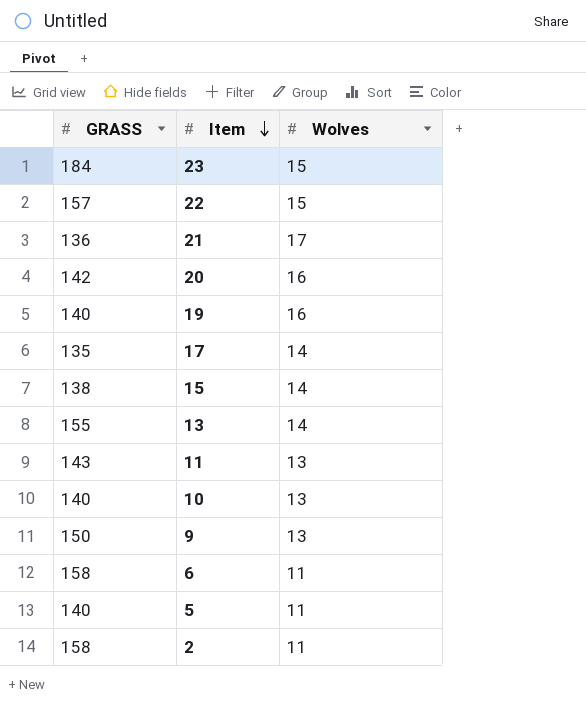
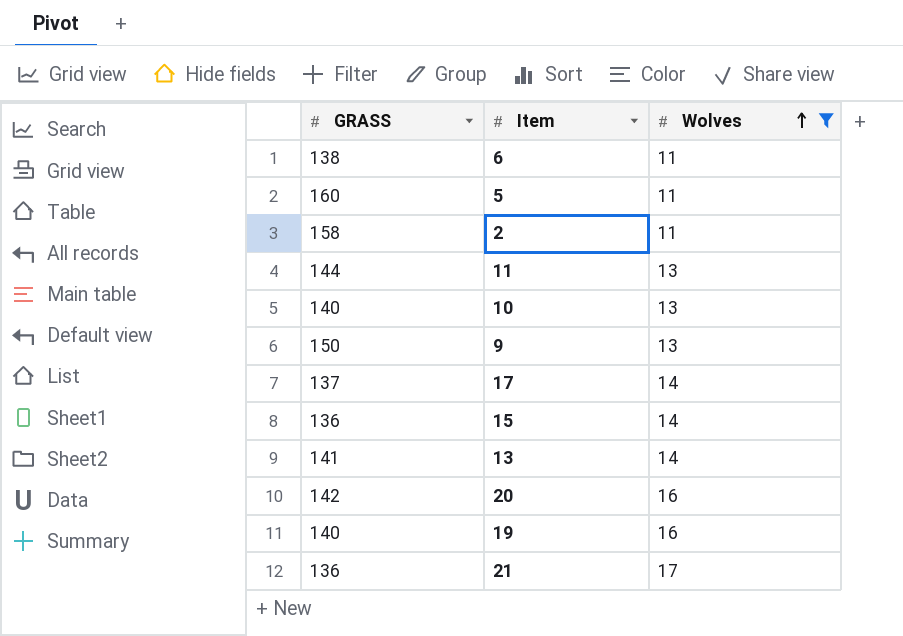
filter: none -> Wolves != 15
row order: Item descending -> Wolves ascending
6 | GRASS: 158 -> 138
5 | GRASS: 140 -> 160
11 | GRASS: 143 -> 144
17 | GRASS: 135 -> 137
15 | GRASS: 138 -> 136
13 | GRASS: 155 -> 141

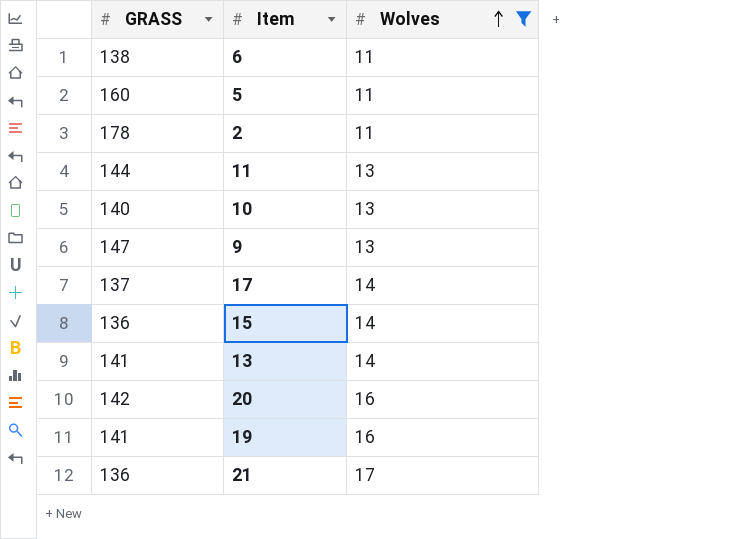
2 | GRASS: 158 -> 178
9 | GRASS: 150 -> 147
19 | GRASS: 140 -> 141

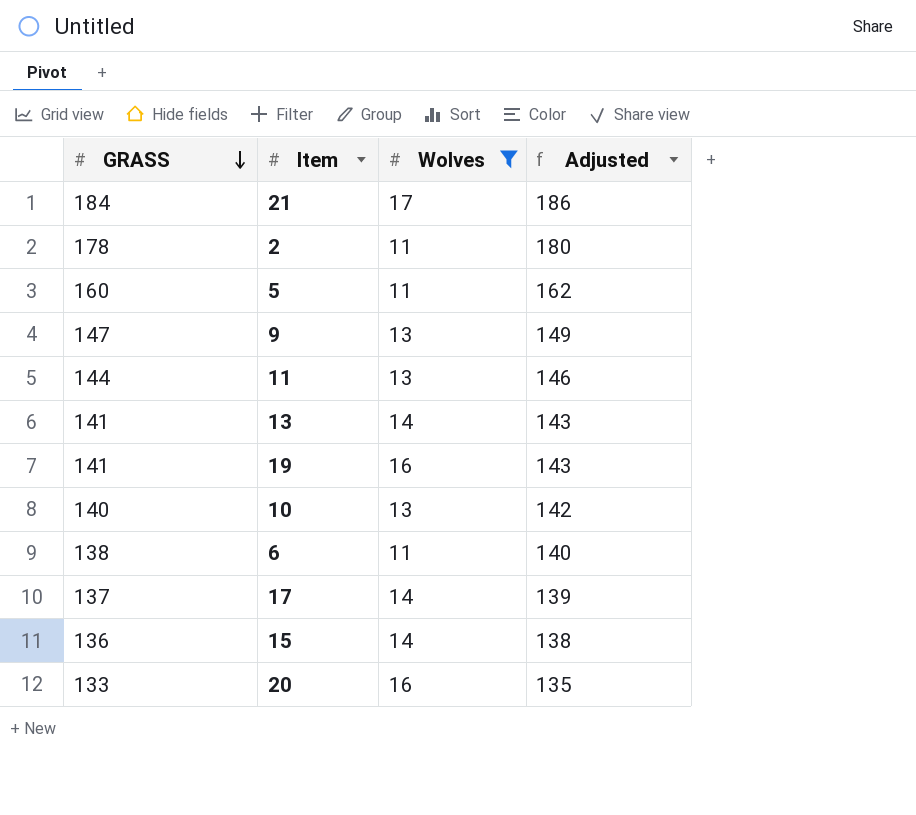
row order: Wolves ascending -> GRASS descending
column Adjusted | formula: none -> [GRASS] + 2
21 | GRASS: 136 -> 184
20 | GRASS: 142 -> 133

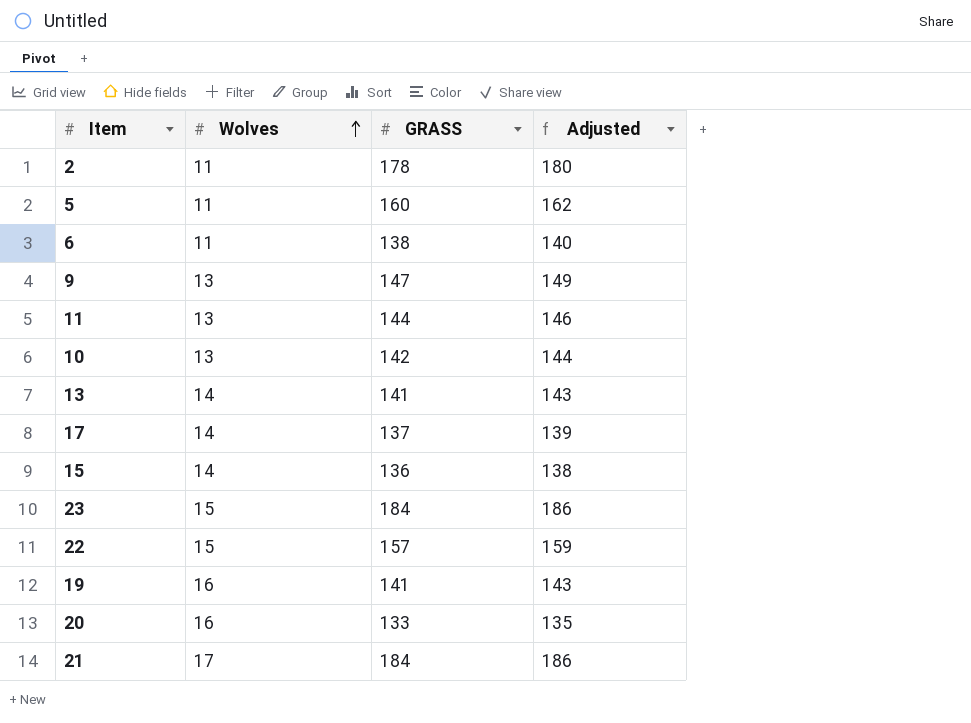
filter: Wolves != 15 -> none
row order: GRASS descending -> Wolves ascending
column GRASS | position: 1 -> 3
10 | GRASS: 140 -> 142
10 | Adjusted: 142 -> 144

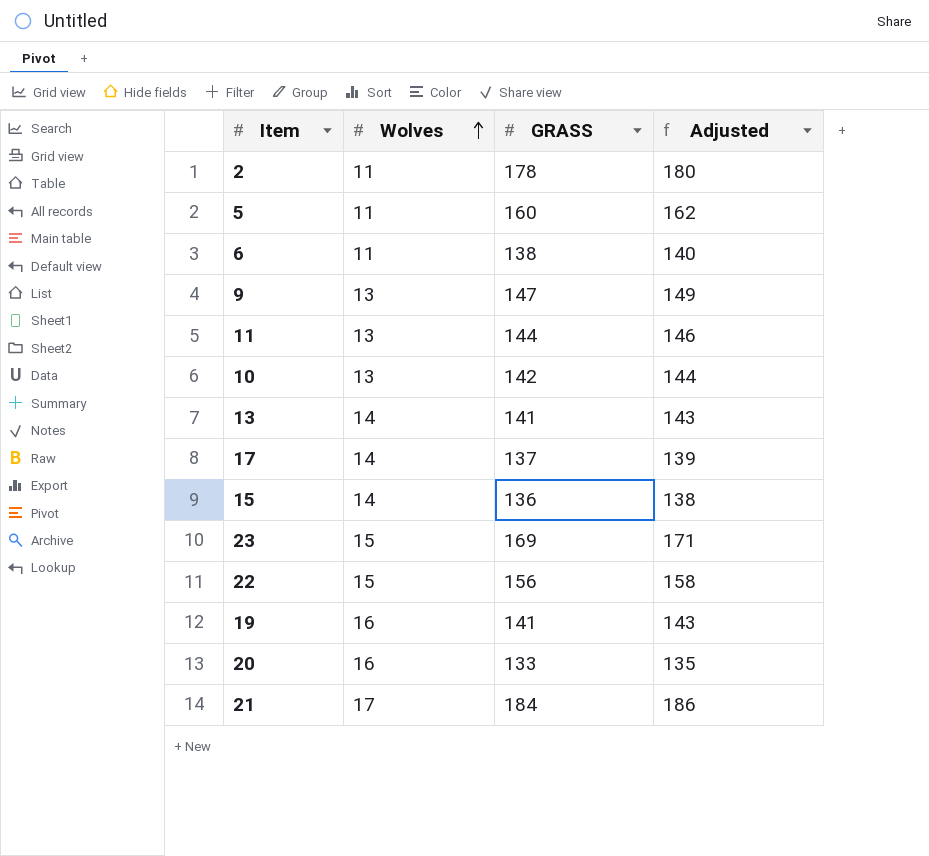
23 | GRASS: 184 -> 169
23 | Adjusted: 186 -> 171
22 | GRASS: 157 -> 156
22 | Adjusted: 159 -> 158

